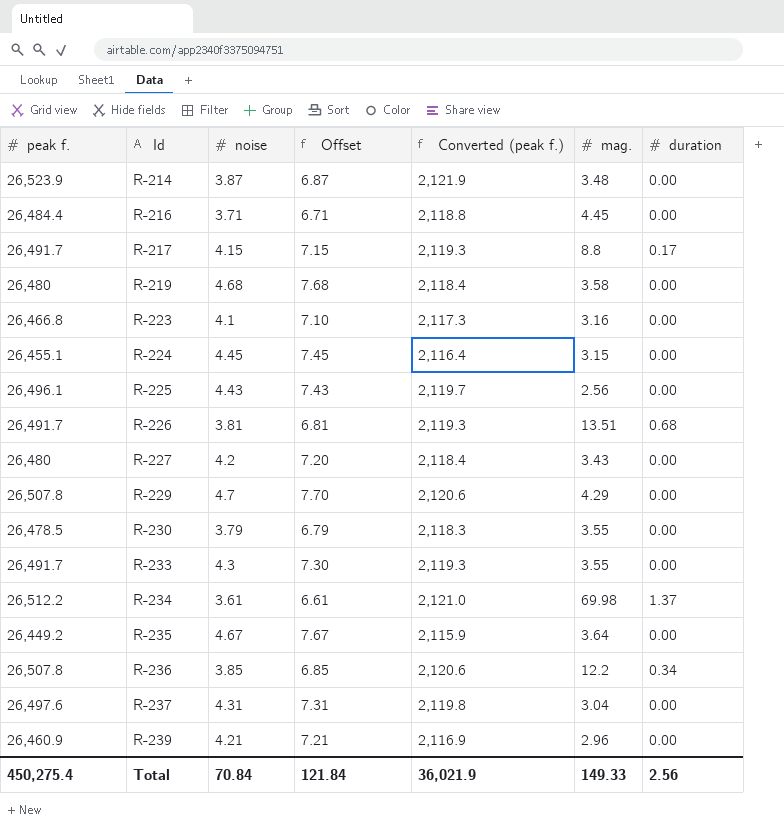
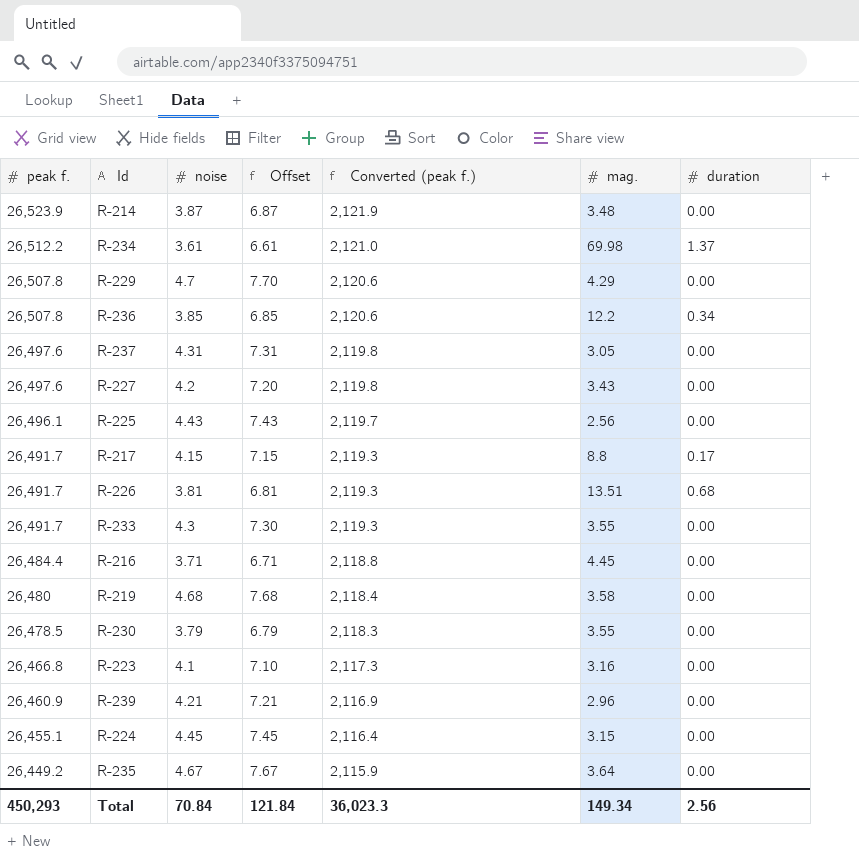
row order: Id ascending -> peak f. descending
R-237 | mag.: 3.04 -> 3.05
R-227 | peak f.: 26,480 -> 26,497.6
R-227 | Converted (peak f.): 2,118.4 -> 2,119.8
Total | peak f.: 450,275.4 -> 450,293
Total | Converted (peak f.): 36,021.9 -> 36,023.3
Total | mag.: 149.33 -> 149.34

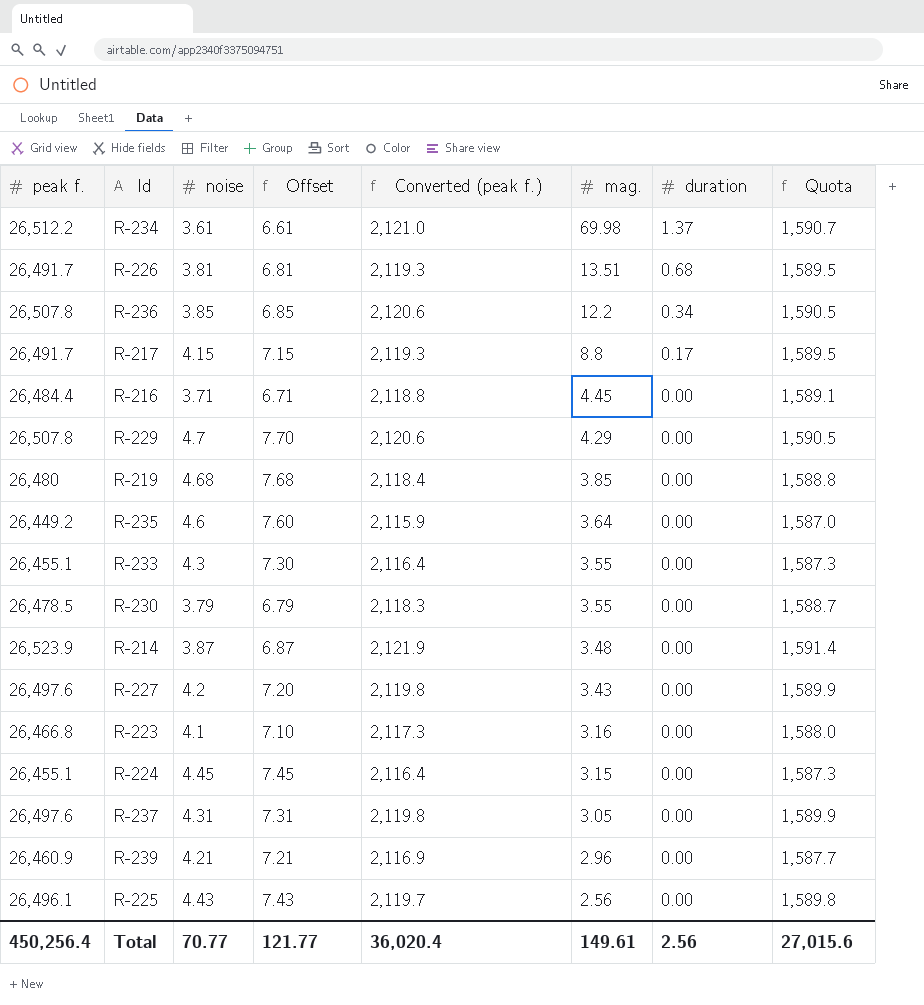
row order: peak f. descending -> mag. descending
column Quota | formula: none -> [peak f.] * 0.06
R-219 | mag.: 3.58 -> 3.85
R-235 | noise: 4.67 -> 4.6
R-235 | Offset: 7.67 -> 7.60
R-233 | peak f.: 26,491.7 -> 26,455.1
R-233 | Converted (peak f.): 2,119.3 -> 2,116.4
Total | peak f.: 450,293 -> 450,256.4
Total | noise: 70.84 -> 70.77
Total | Offset: 121.84 -> 121.77
Total | Converted (peak f.): 36,023.3 -> 36,020.4
Total | mag.: 149.34 -> 149.61

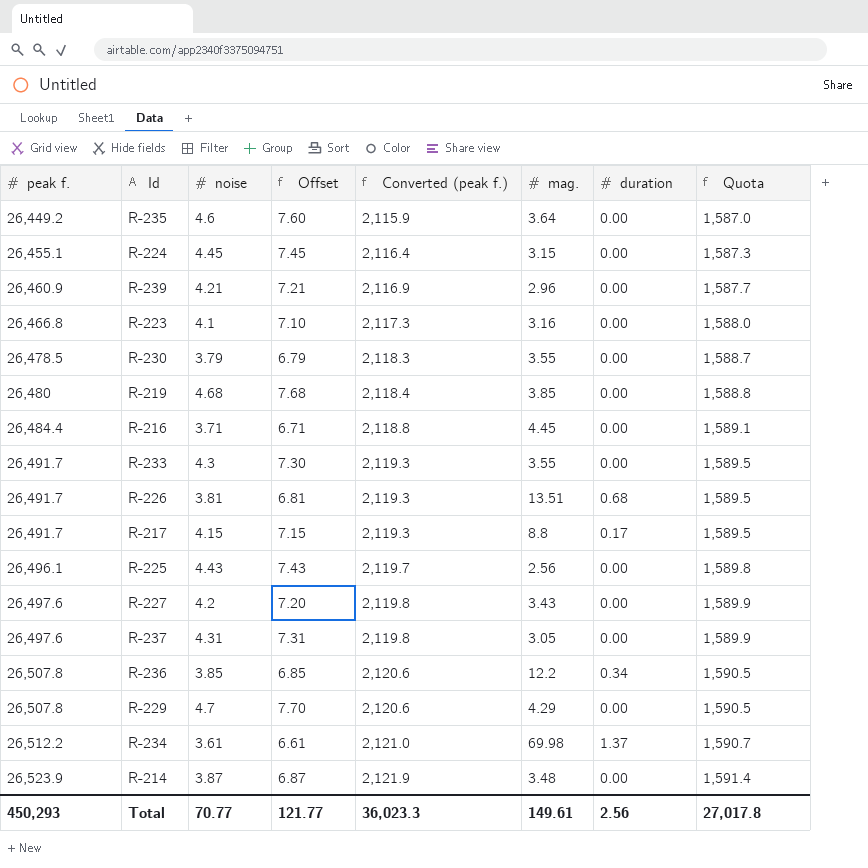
row order: mag. descending -> peak f. ascending
R-233 | peak f.: 26,455.1 -> 26,491.7
R-233 | Converted (peak f.): 2,116.4 -> 2,119.3
R-233 | Quota: 1,587.3 -> 1,589.5
Total | peak f.: 450,256.4 -> 450,293
Total | Converted (peak f.): 36,020.4 -> 36,023.3
Total | Quota: 27,015.6 -> 27,017.8

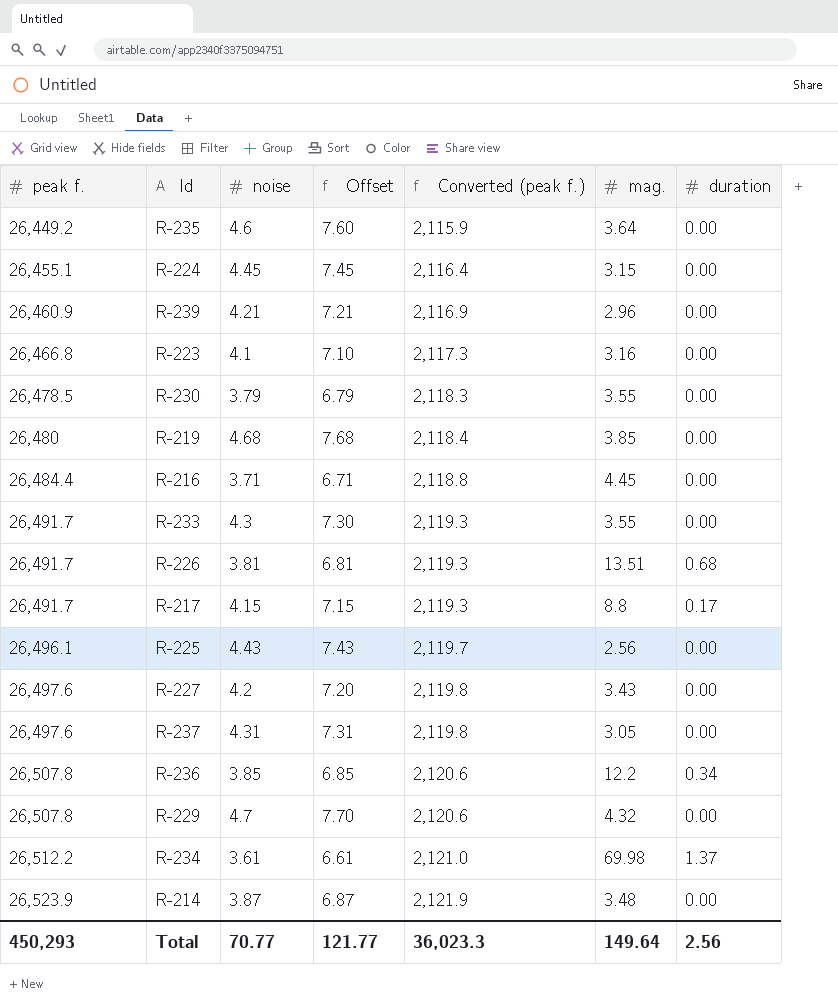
column Quota | formula: [peak f.] * 0.06 -> none
R-229 | mag.: 4.29 -> 4.32
Total | mag.: 149.61 -> 149.64

